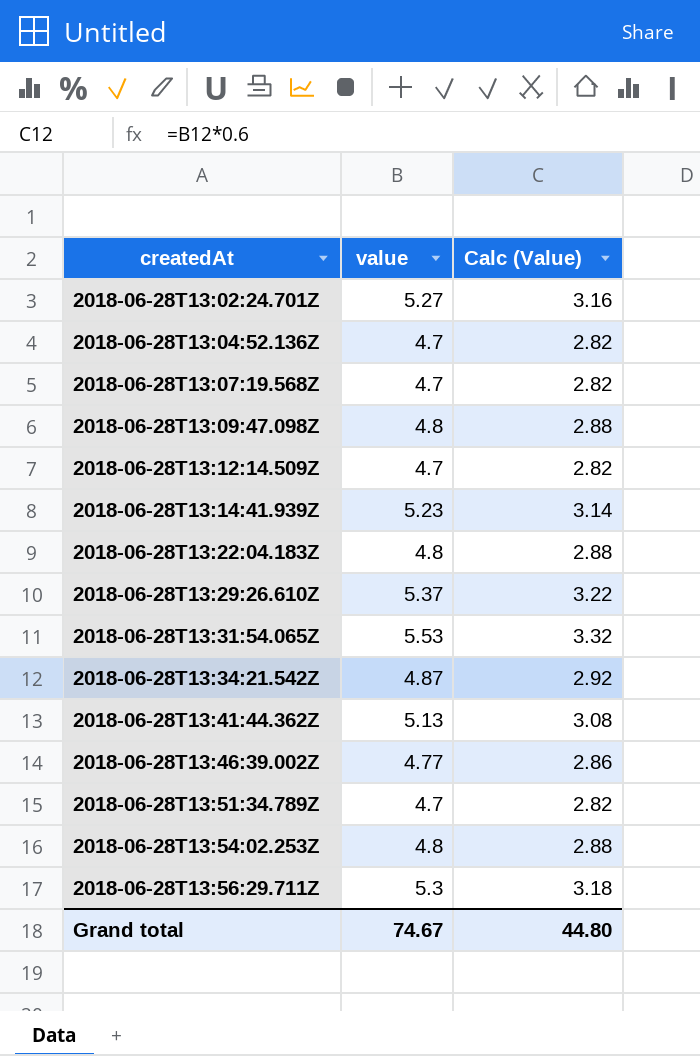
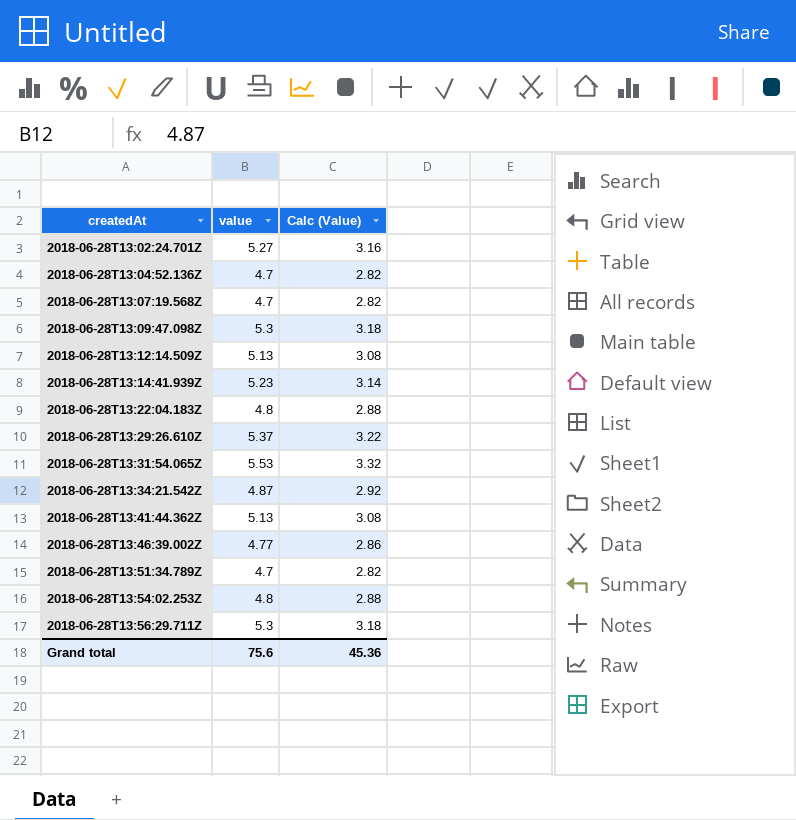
2018-06-28T13:09:47.098Z | value: 4.8 -> 5.3
2018-06-28T13:09:47.098Z | Calc (Value): 2.88 -> 3.18
2018-06-28T13:12:14.509Z | value: 4.7 -> 5.13
2018-06-28T13:12:14.509Z | Calc (Value): 2.82 -> 3.08
Grand total | value: 74.67 -> 75.6
Grand total | Calc (Value): 44.80 -> 45.36

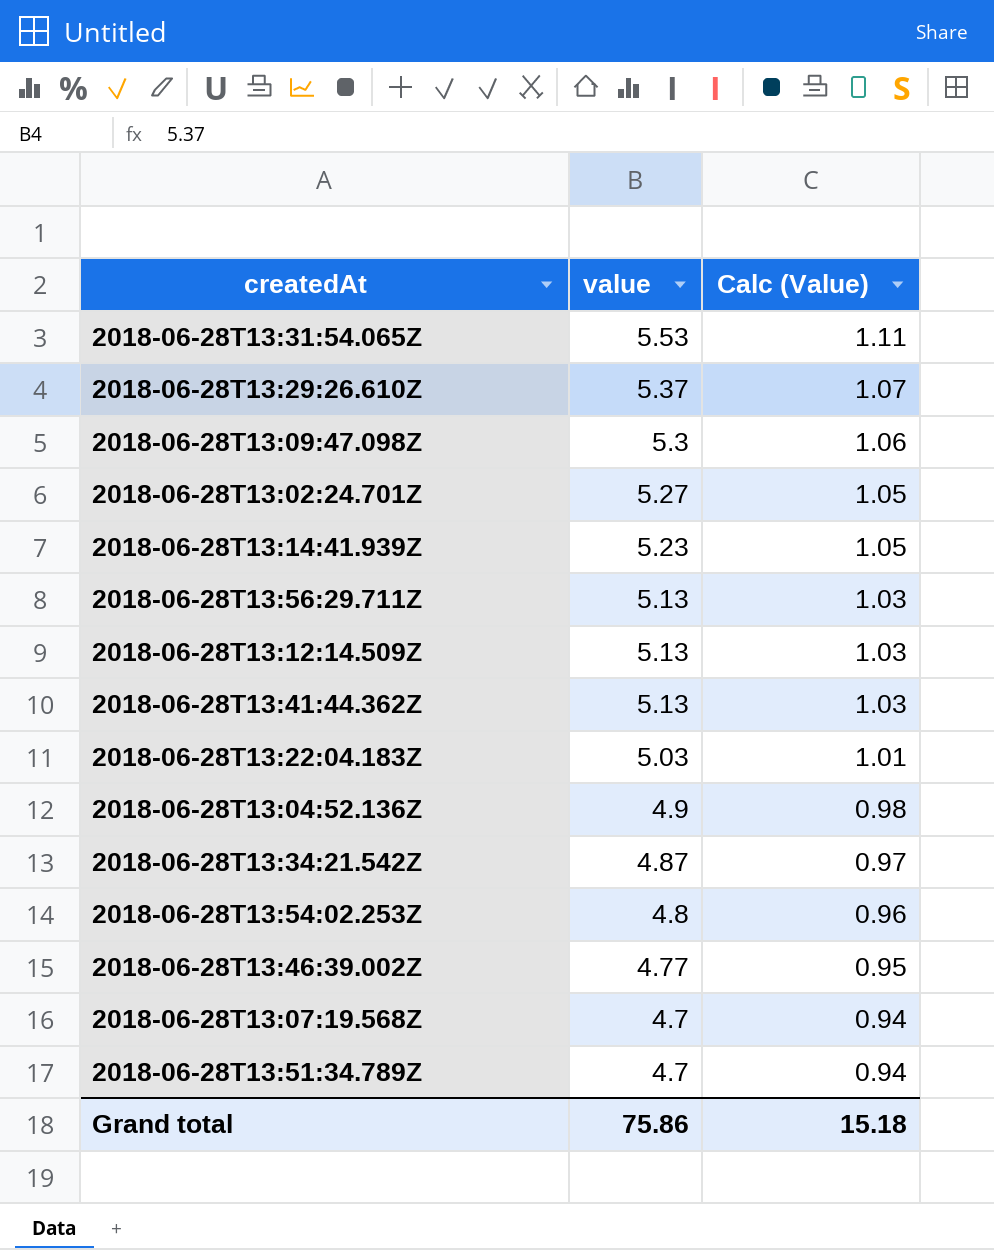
row order: createdAt ascending -> value descending
column Calc (Value) | formula: [value] * 0.6 -> [value] * 0.2
2018-06-28T13:56:29.711Z | value: 5.3 -> 5.13
2018-06-28T13:22:04.183Z | value: 4.8 -> 5.03
2018-06-28T13:04:52.136Z | value: 4.7 -> 4.9
Grand total | value: 75.6 -> 75.86
Grand total | Calc (Value): 45.36 -> 15.18

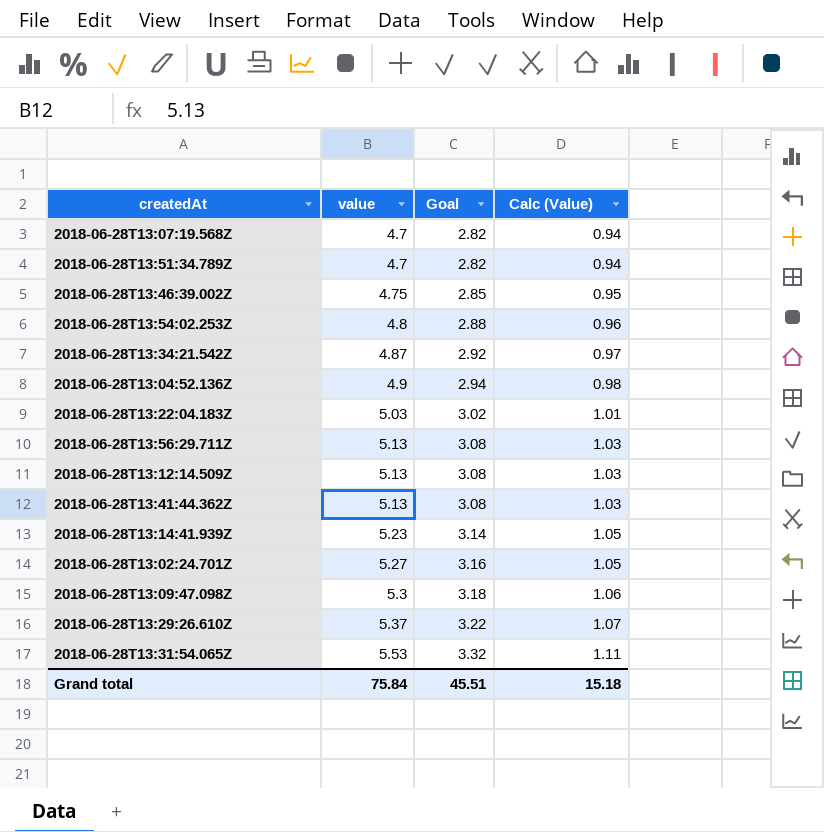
row order: value descending -> value ascending
column Goal | formula: none -> [value] * 0.6
2018-06-28T13:46:39.002Z | value: 4.77 -> 4.75
Grand total | value: 75.86 -> 75.84

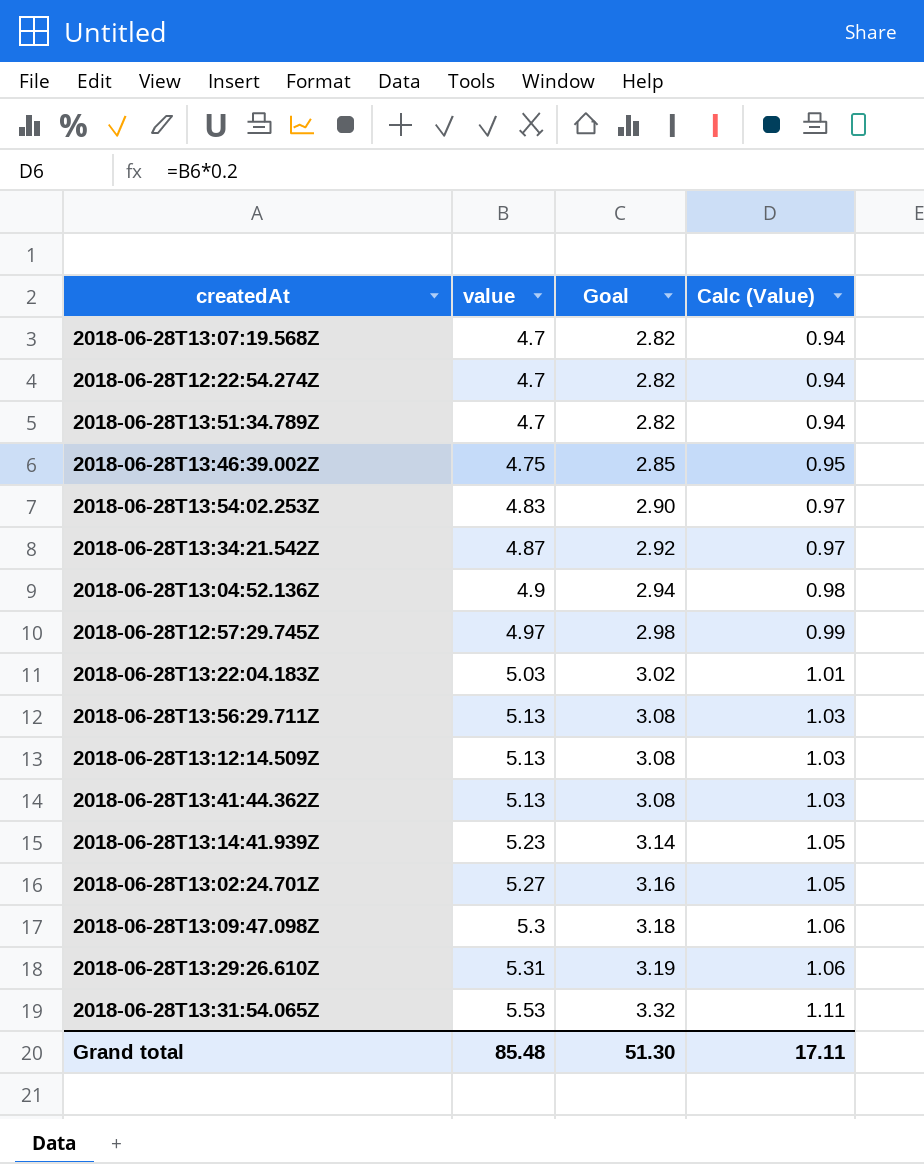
row 2018-06-28T12:22:54.274Z: none -> 4.7 | 2.82 | 0.94
2018-06-28T13:54:02.253Z | value: 4.8 -> 4.83
2018-06-28T13:54:02.253Z | Goal: 2.88 -> 2.90
2018-06-28T13:54:02.253Z | Calc (Value): 0.96 -> 0.97
row 2018-06-28T12:57:29.745Z: none -> 4.97 | 2.98 | 0.99
2018-06-28T13:29:26.610Z | value: 5.37 -> 5.31
2018-06-28T13:29:26.610Z | Goal: 3.22 -> 3.19
2018-06-28T13:29:26.610Z | Calc (Value): 1.07 -> 1.06
Grand total | value: 75.84 -> 85.48
Grand total | Goal: 45.51 -> 51.30
Grand total | Calc (Value): 15.18 -> 17.11

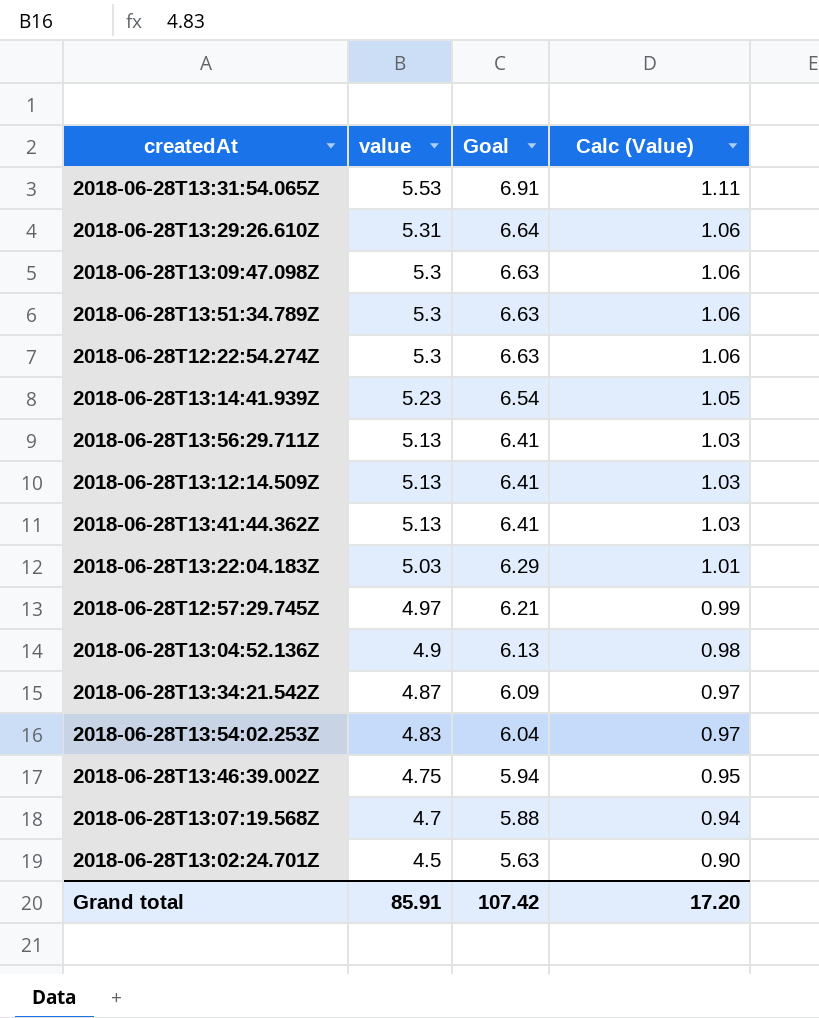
row order: value ascending -> value descending
column Goal | formula: [value] * 0.6 -> [value] * 1.25
2018-06-28T13:51:34.789Z | value: 4.7 -> 5.3
2018-06-28T13:51:34.789Z | Calc (Value): 0.94 -> 1.06
2018-06-28T12:22:54.274Z | value: 4.7 -> 5.3
2018-06-28T12:22:54.274Z | Calc (Value): 0.94 -> 1.06
2018-06-28T13:02:24.701Z | value: 5.27 -> 4.5
2018-06-28T13:02:24.701Z | Calc (Value): 1.05 -> 0.90
Grand total | value: 85.48 -> 85.91
Grand total | Goal: 51.30 -> 107.42
Grand total | Calc (Value): 17.11 -> 17.20

